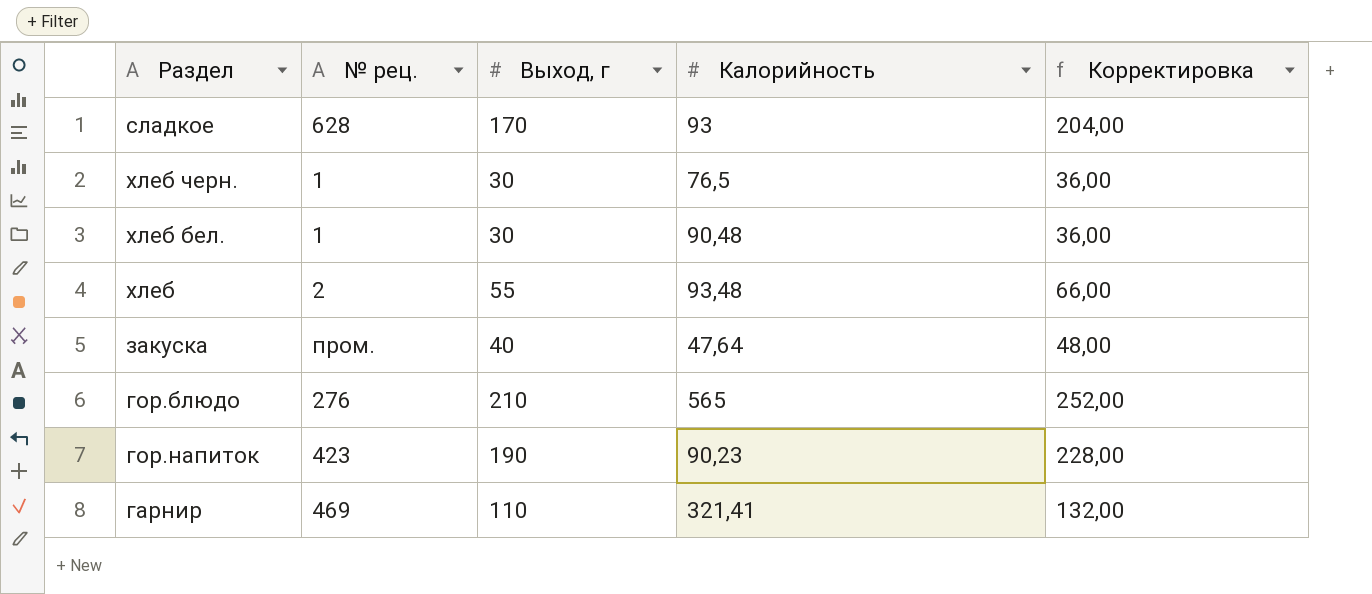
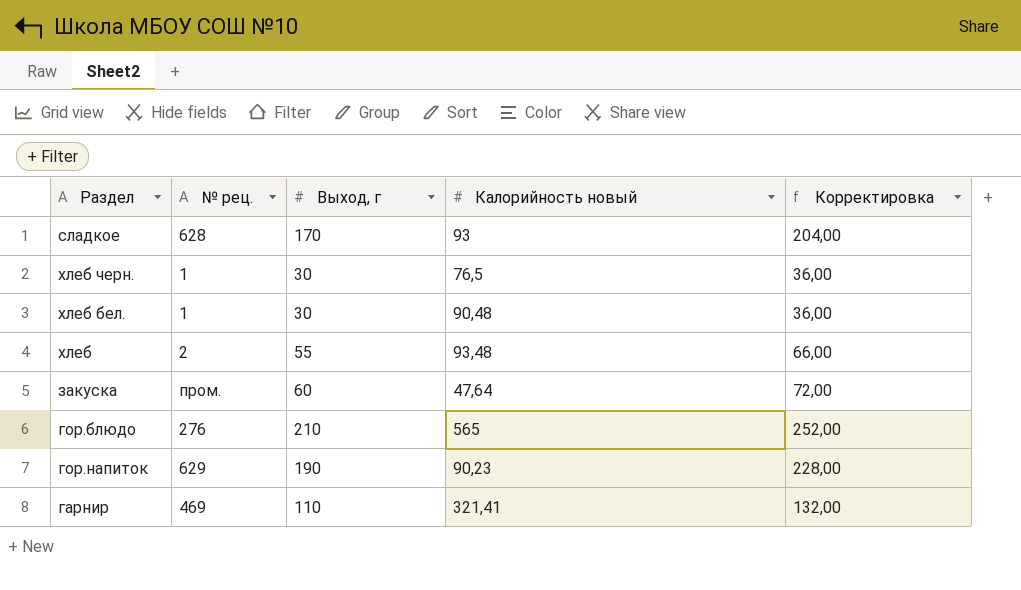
column name: Калорийность -> Калорийность новый
закуска | Выход, г: 40 -> 60
закуска | Корректировка: 48,00 -> 72,00
гор.напиток | № рец.: 423 -> 629

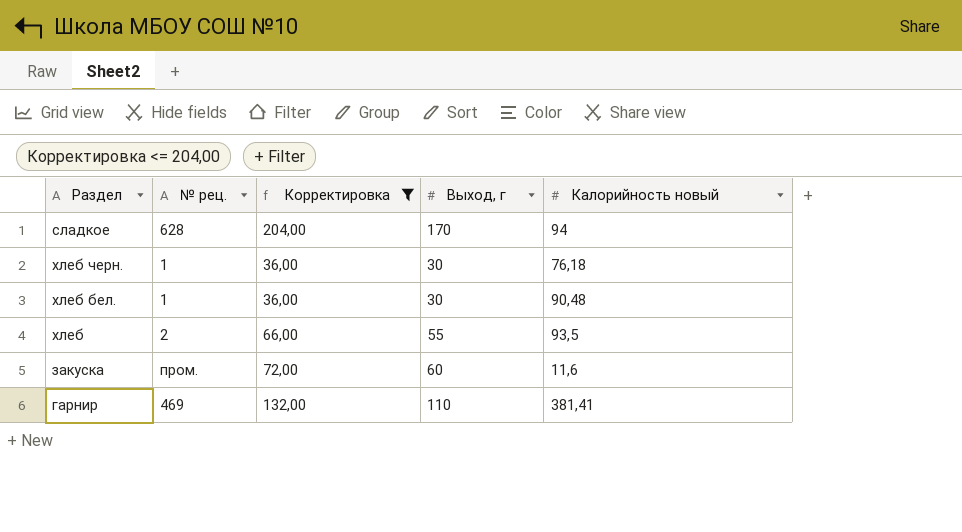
filter: none -> Корректировка <= 204,00
column Корректировка | position: 5 -> 3
сладкое | Калорийность новый: 93 -> 94
хлеб черн. | Калорийность новый: 76,5 -> 76,18
хлеб | Калорийность новый: 93,48 -> 93,5
закуска | Калорийность новый: 47,64 -> 11,6
гарнир | Калорийность новый: 321,41 -> 381,41

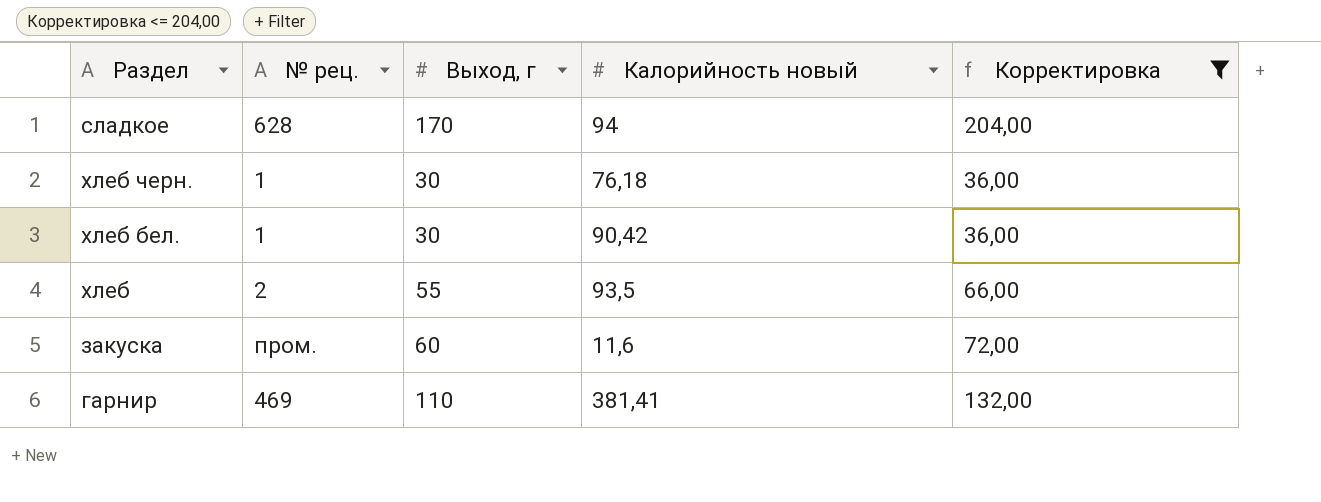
column Корректировка | position: 3 -> 5
хлеб бел. | Калорийность новый: 90,48 -> 90,42

